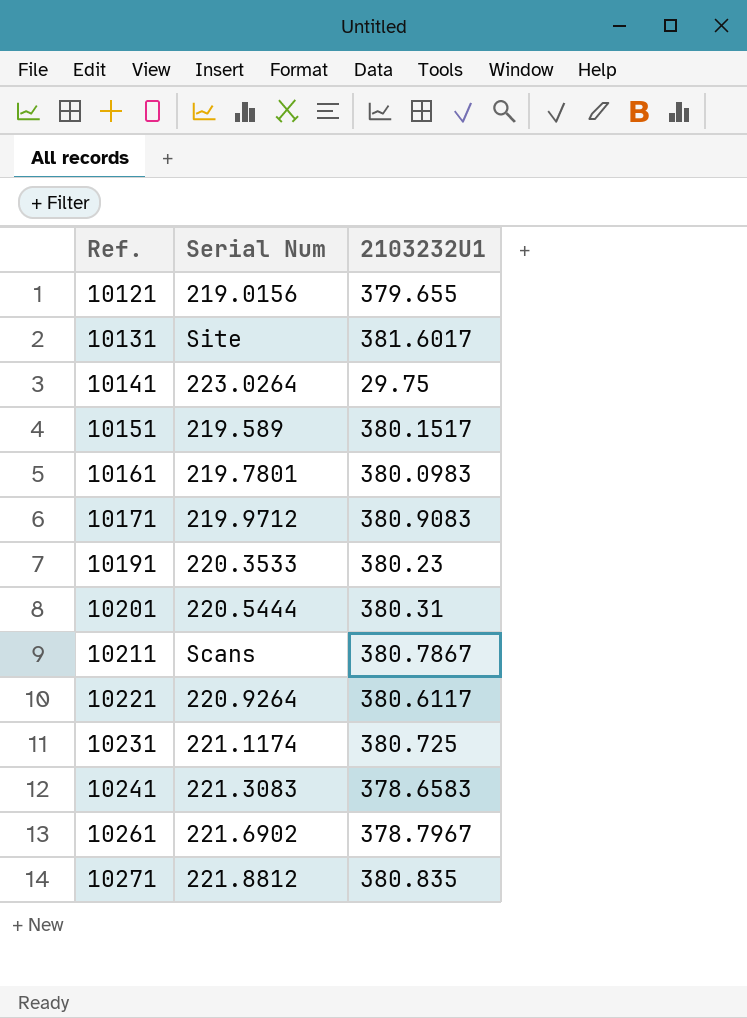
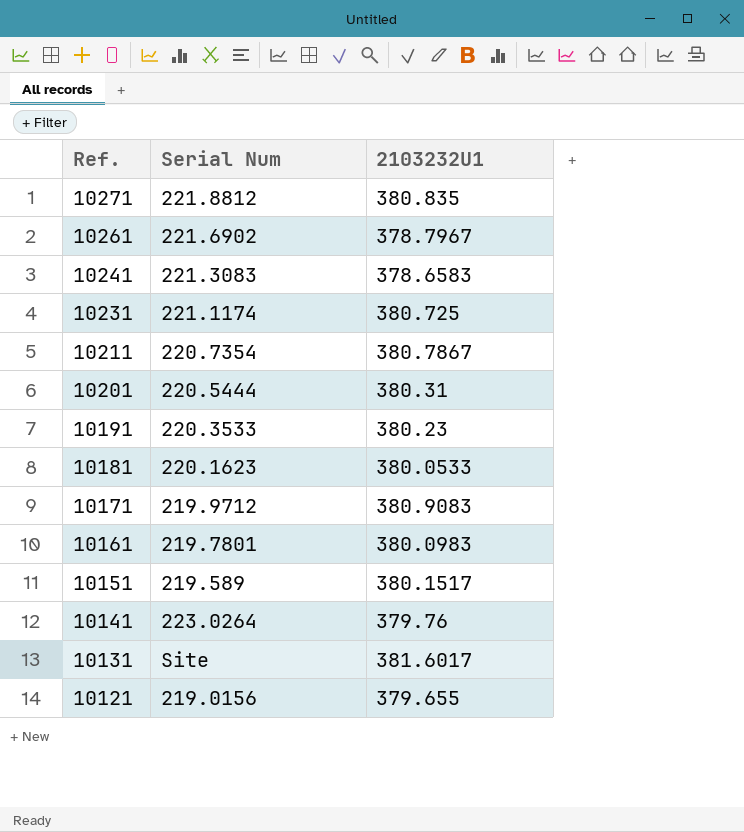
row order: Ref. ascending -> Ref. descending
row 10221: 220.9264 | 380.6117 -> none
10211 | Serial Num: Scans -> 220.7354
row 10181: none -> 220.1623 | 380.0533
10141 | 2103232U1: 29.75 -> 379.76

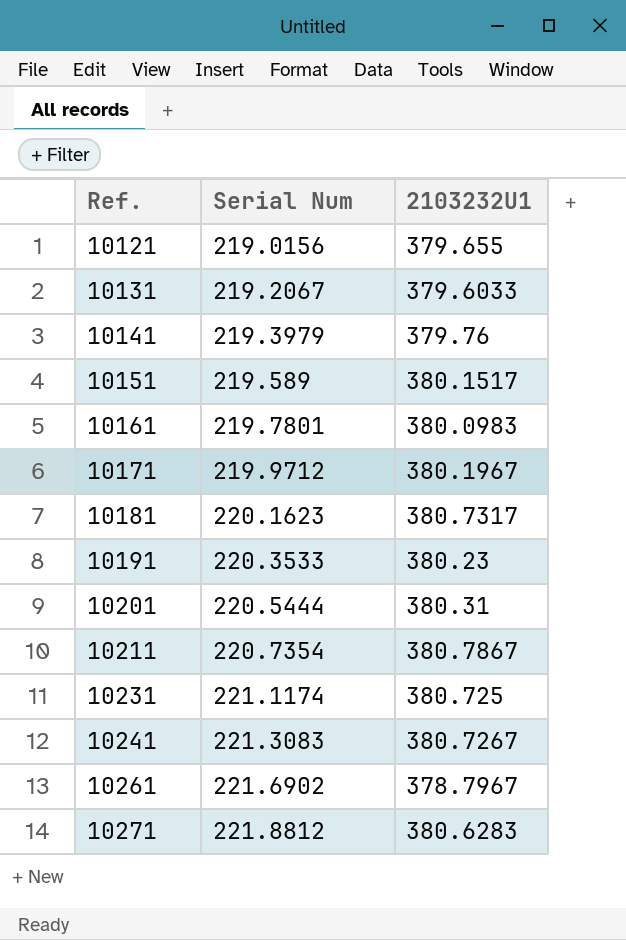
row order: Ref. descending -> Ref. ascending
10131 | Serial Num: Site -> 219.2067
10131 | 2103232U1: 381.6017 -> 379.6033
10141 | Serial Num: 223.0264 -> 219.3979
10171 | 2103232U1: 380.9083 -> 380.1967
10181 | 2103232U1: 380.0533 -> 380.7317
10241 | 2103232U1: 378.6583 -> 380.7267
10271 | 2103232U1: 380.835 -> 380.6283

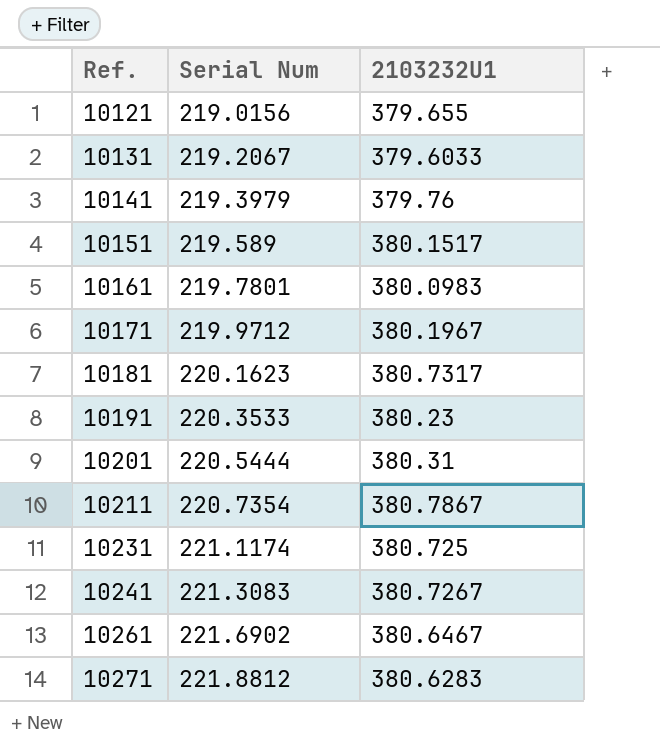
10261 | 2103232U1: 378.7967 -> 380.6467

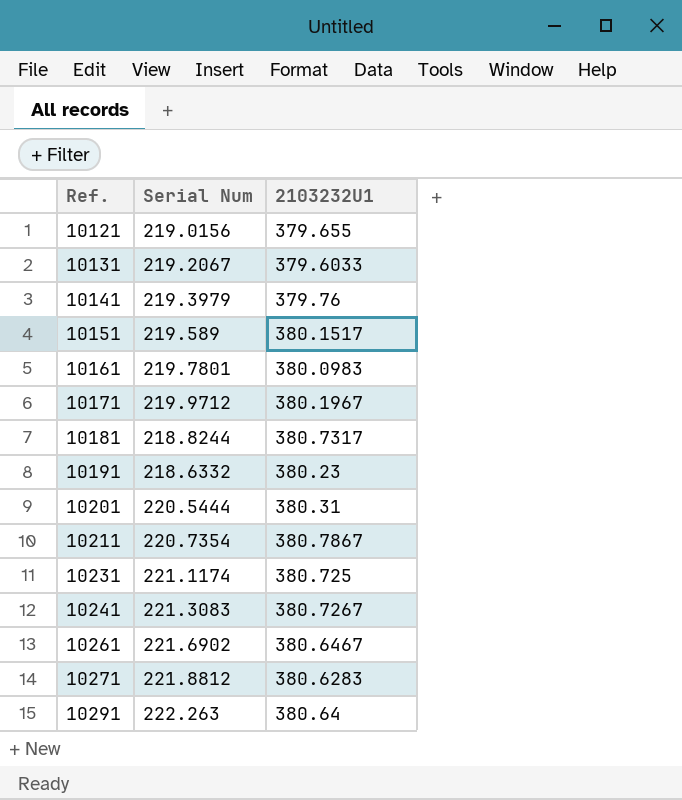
10181 | Serial Num: 220.1623 -> 218.8244
10191 | Serial Num: 220.3533 -> 218.6332
row 10291: none -> 222.263 | 380.64

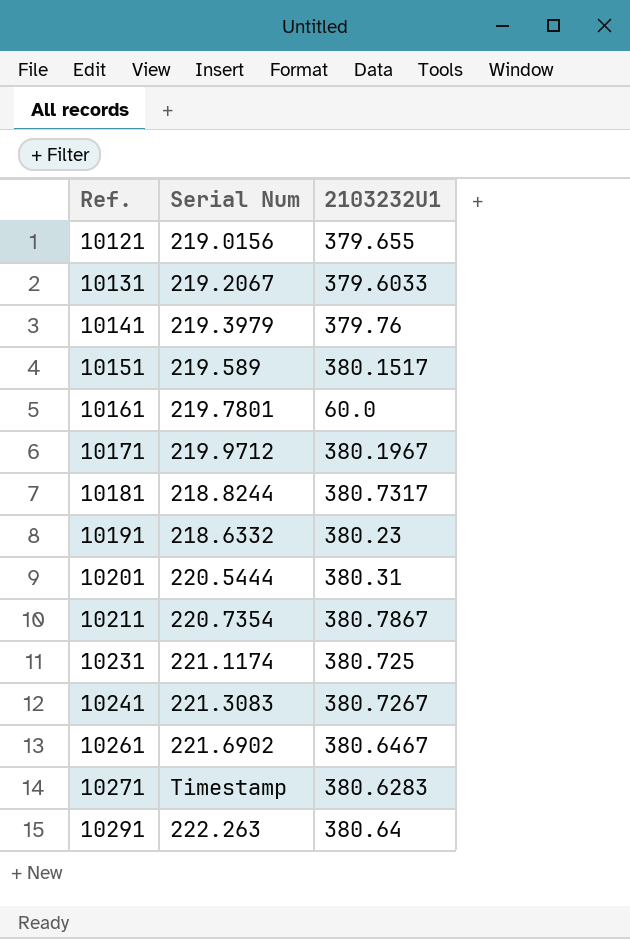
10161 | 2103232U1: 380.0983 -> 60.0
10271 | Serial Num: 221.8812 -> Timestamp

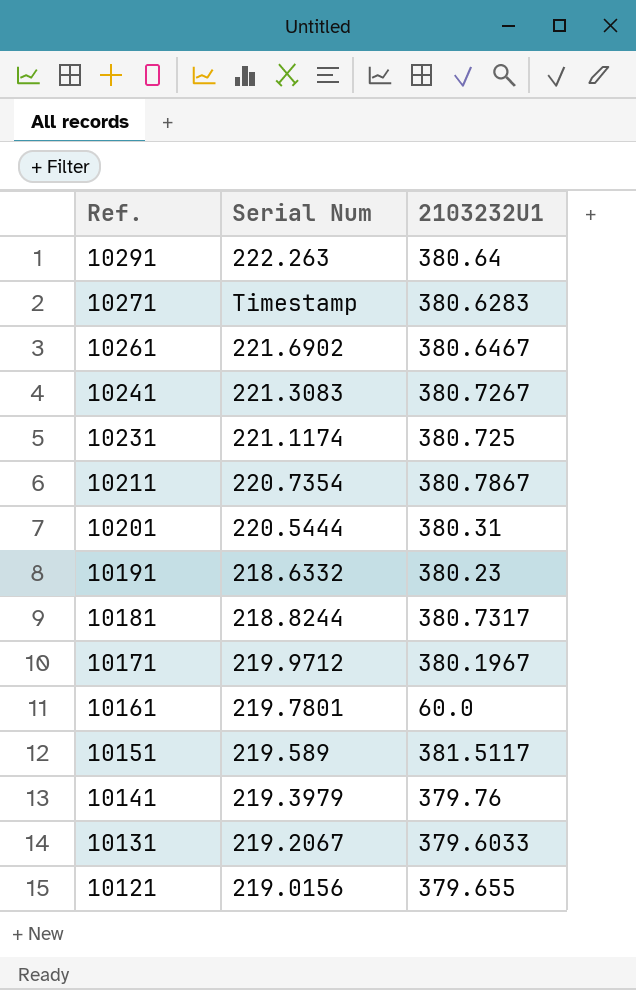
row order: Ref. ascending -> Ref. descending
10151 | 2103232U1: 380.1517 -> 381.5117

